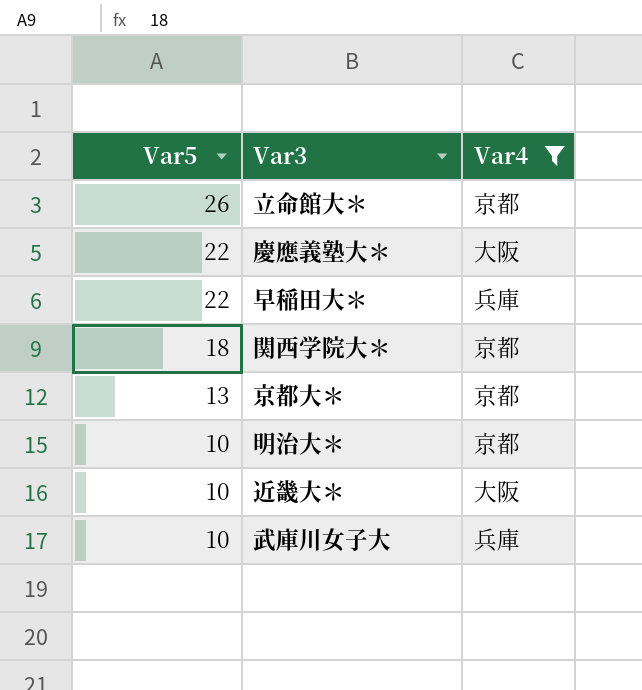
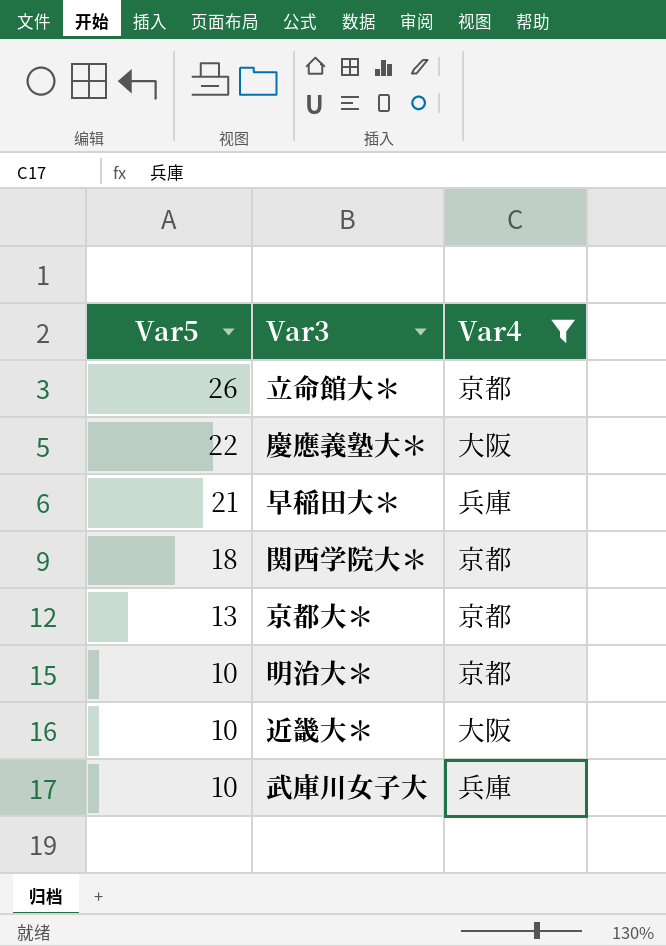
早稲田大＊ | Var5: 22 -> 21

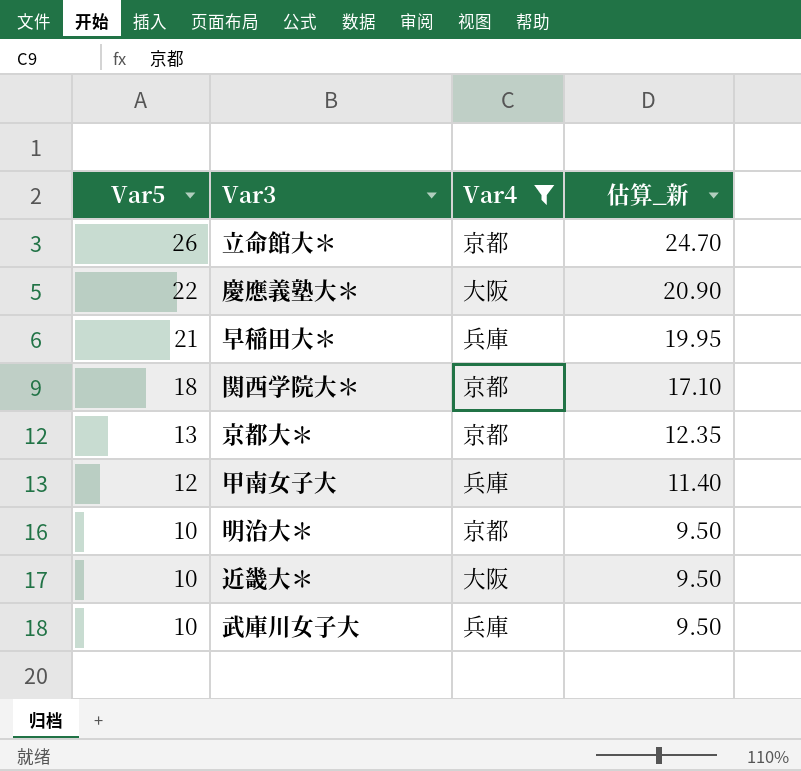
column 估算_新 | formula: none -> [Var5] * 0.95
row 甲南女子大: none -> 12 | 兵庫 | 11.40

